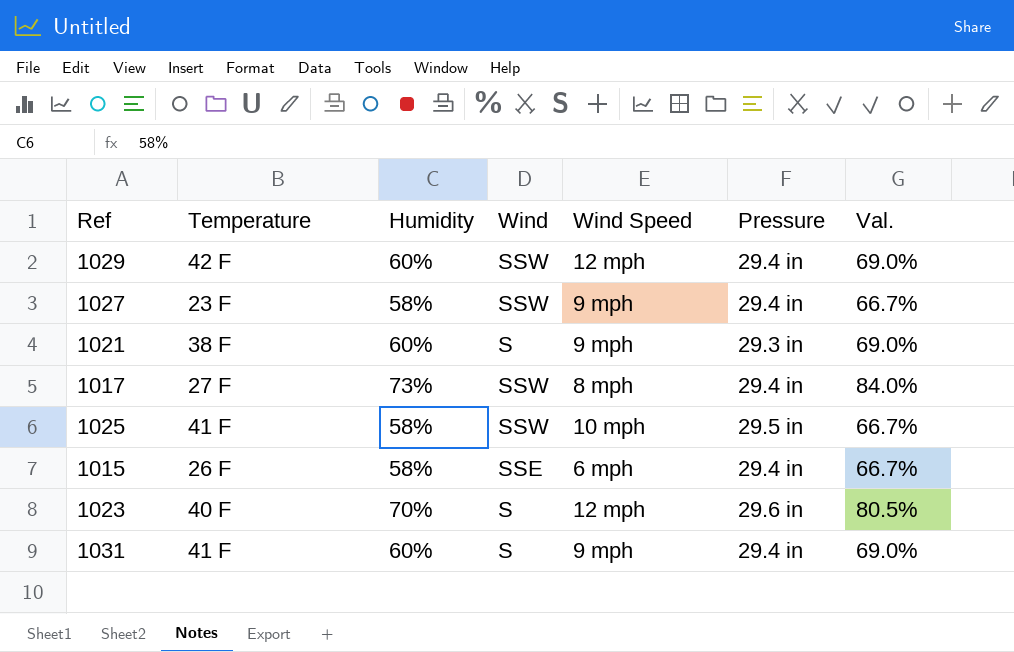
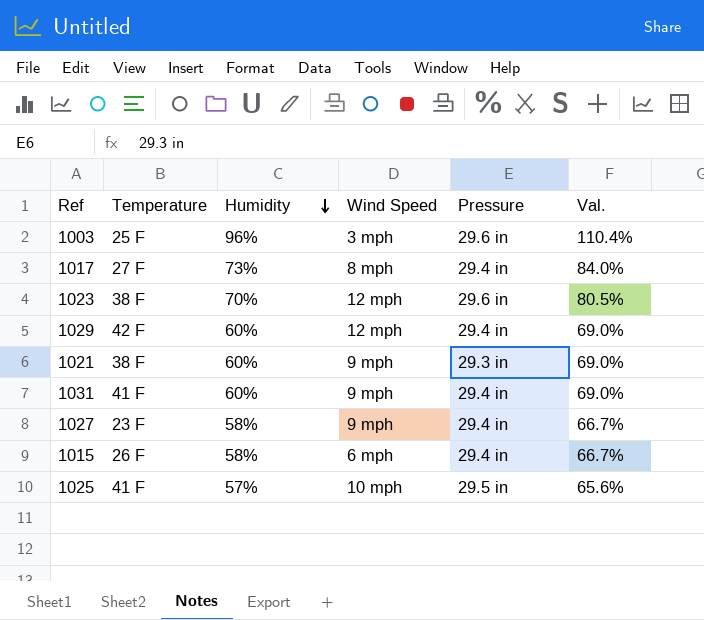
row order: none -> Humidity descending
column Wind | position: 4 -> none
row 1003: none -> 25 F | 96% | 3 mph | 29.6 in | 110.4%
1023 | Temperature: 40 F -> 38 F
1025 | Humidity: 58% -> 57%
1025 | Val.: 66.7% -> 65.6%

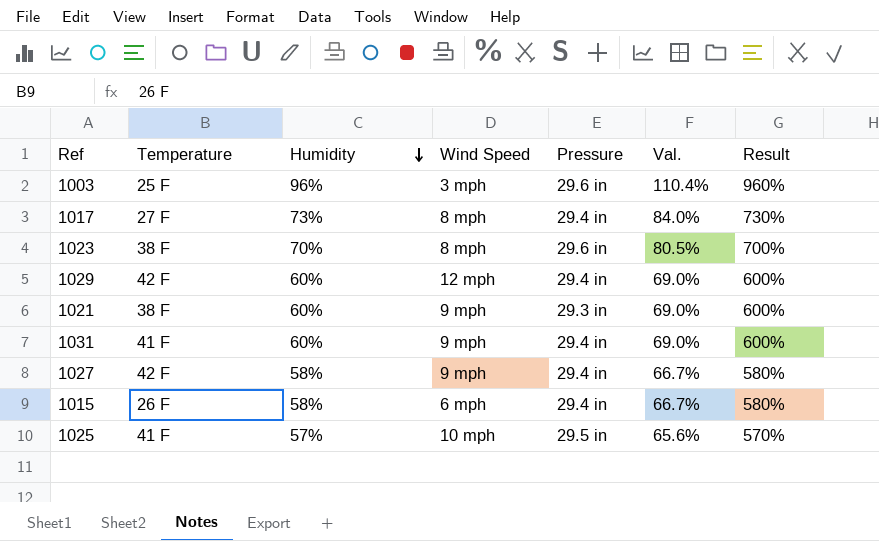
column Result | formula: none -> [Humidity] * 10
1023 | Wind Speed: 12 mph -> 8 mph
1027 | Temperature: 23 F -> 42 F

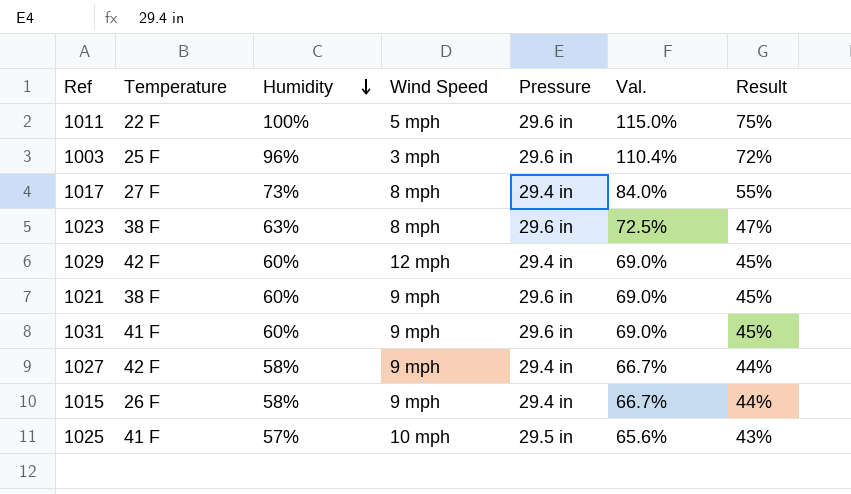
column Result | formula: [Humidity] * 10 -> [Humidity] * 0.75
row 1011: none -> 22 F | 100% | 5 mph | 29.6 in | 115.0% | 75%
1023 | Humidity: 70% -> 63%
1023 | Val.: 80.5% -> 72.5%
1021 | Pressure: 29.3 in -> 29.6 in
1031 | Pressure: 29.4 in -> 29.6 in
1015 | Wind Speed: 6 mph -> 9 mph

